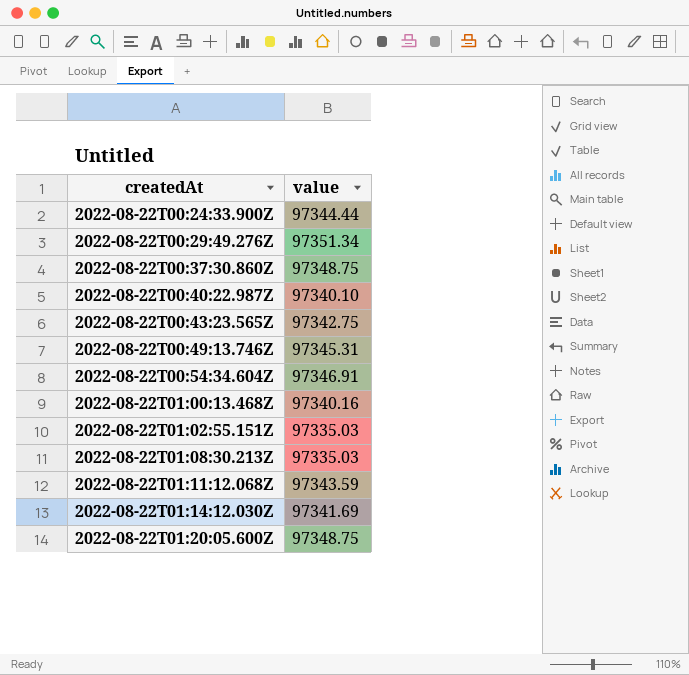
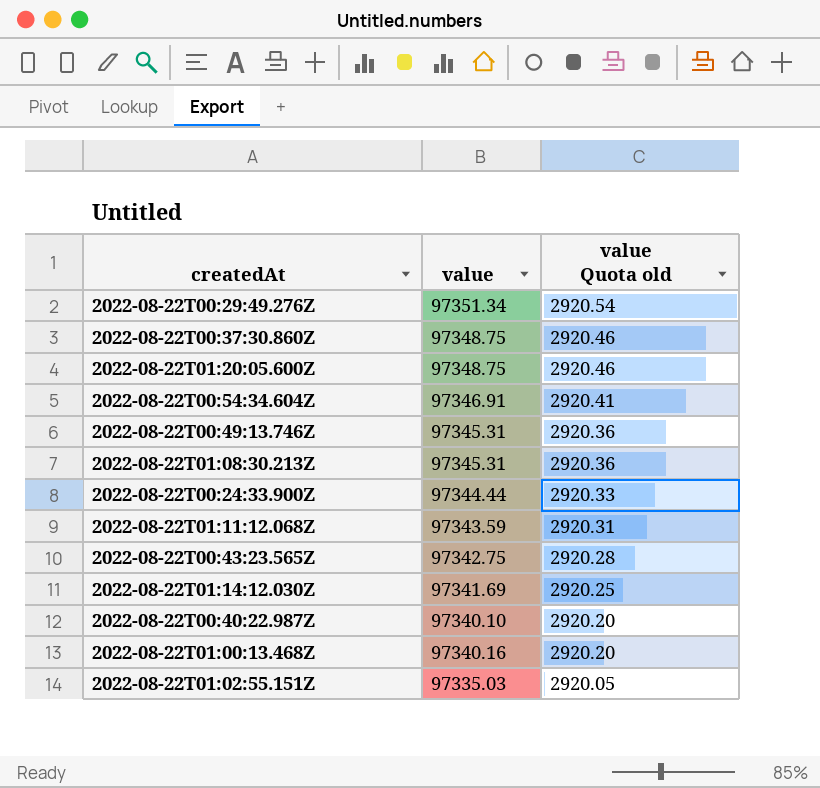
row order: createdAt ascending -> value Quota old descending
column value Quota old | formula: none -> [value] * 0.03
2022-08-22T01:08:30.213Z | value: 97335.03 -> 97345.31

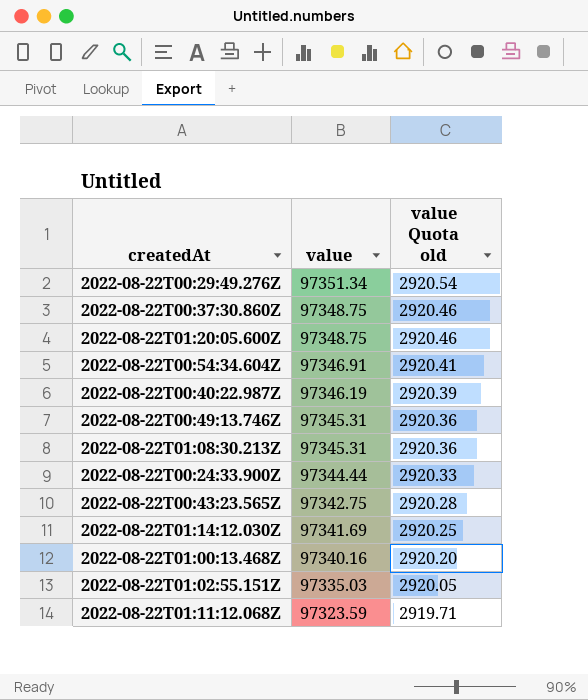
row order: value Quota old descending -> value descending
2022-08-22T00:40:22.987Z | value: 97340.10 -> 97346.19
2022-08-22T00:40:22.987Z | value Quota old: 2920.20 -> 2920.39
2022-08-22T01:11:12.068Z | value: 97343.59 -> 97323.59
2022-08-22T01:11:12.068Z | value Quota old: 2920.31 -> 2919.71

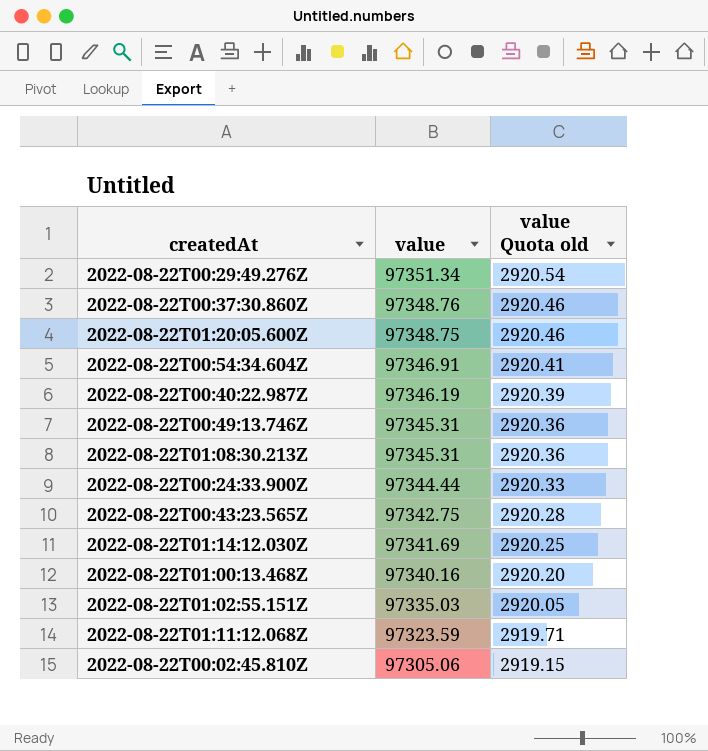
2022-08-22T00:37:30.860Z | value: 97348.75 -> 97348.76
row 2022-08-22T00:02:45.810Z: none -> 97305.06 | 2919.15

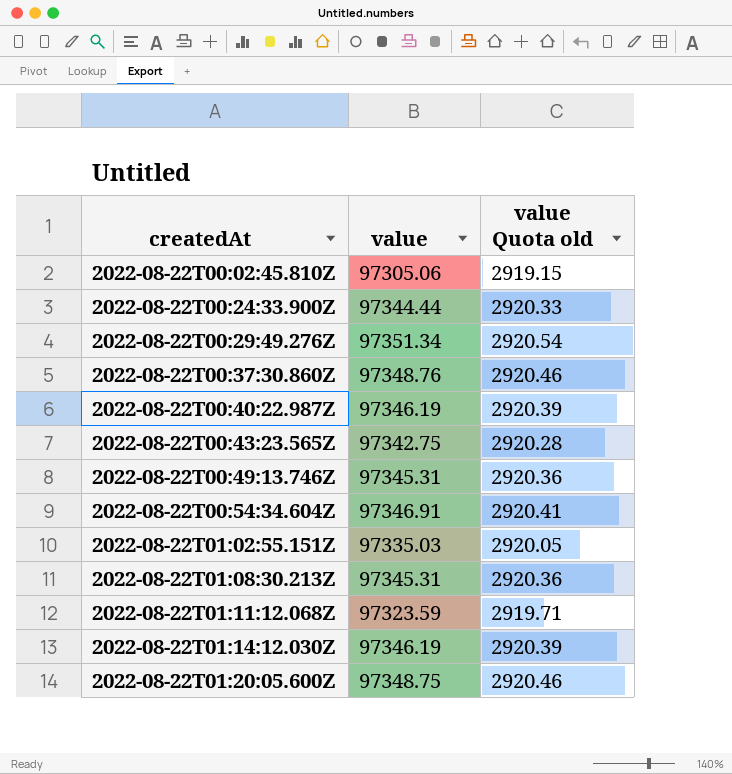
row order: value descending -> createdAt ascending
row 2022-08-22T01:00:13.468Z: 97340.16 | 2920.20 -> none
2022-08-22T01:14:12.030Z | value: 97341.69 -> 97346.19
2022-08-22T01:14:12.030Z | value Quota old: 2920.25 -> 2920.39

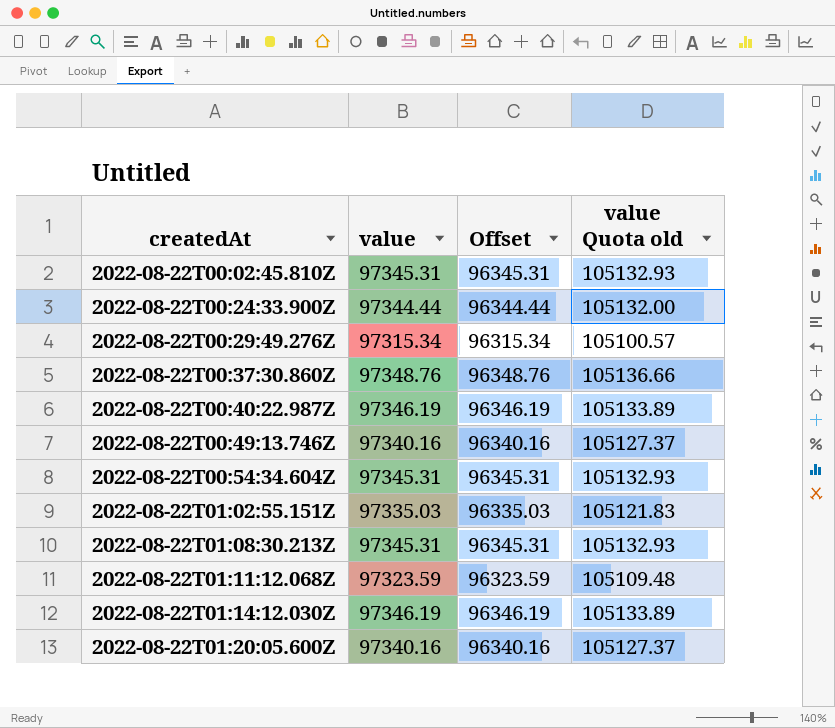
column Offset | formula: none -> [value] - 1000
column value Quota old | formula: [value] * 0.03 -> [value] * 1.08
row 2022-08-22T00:43:23.565Z: 97342.75 | 2920.28 -> none
2022-08-22T00:02:45.810Z | value: 97305.06 -> 97345.31
2022-08-22T00:29:49.276Z | value: 97351.34 -> 97315.34
2022-08-22T00:49:13.746Z | value: 97345.31 -> 97340.16
2022-08-22T00:54:34.604Z | value: 97346.91 -> 97345.31
2022-08-22T01:20:05.600Z | value: 97348.75 -> 97340.16

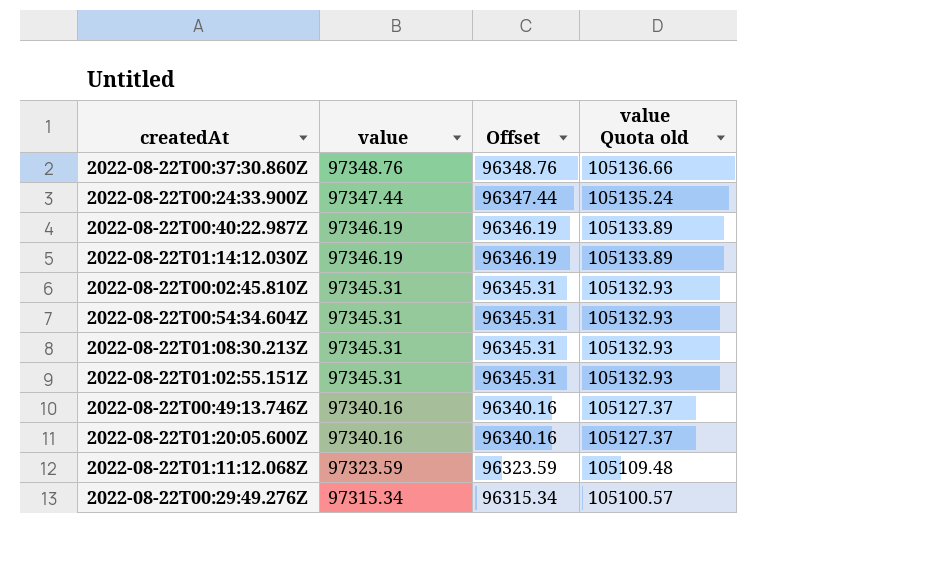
row order: createdAt ascending -> value descending
2022-08-22T00:24:33.900Z | value: 97344.44 -> 97347.44
2022-08-22T00:24:33.900Z | Offset: 96344.44 -> 96347.44
2022-08-22T00:24:33.900Z | value Quota old: 105132.00 -> 105135.24
2022-08-22T01:02:55.151Z | value: 97335.03 -> 97345.31
2022-08-22T01:02:55.151Z | Offset: 96335.03 -> 96345.31
2022-08-22T01:02:55.151Z | value Quota old: 105121.83 -> 105132.93

